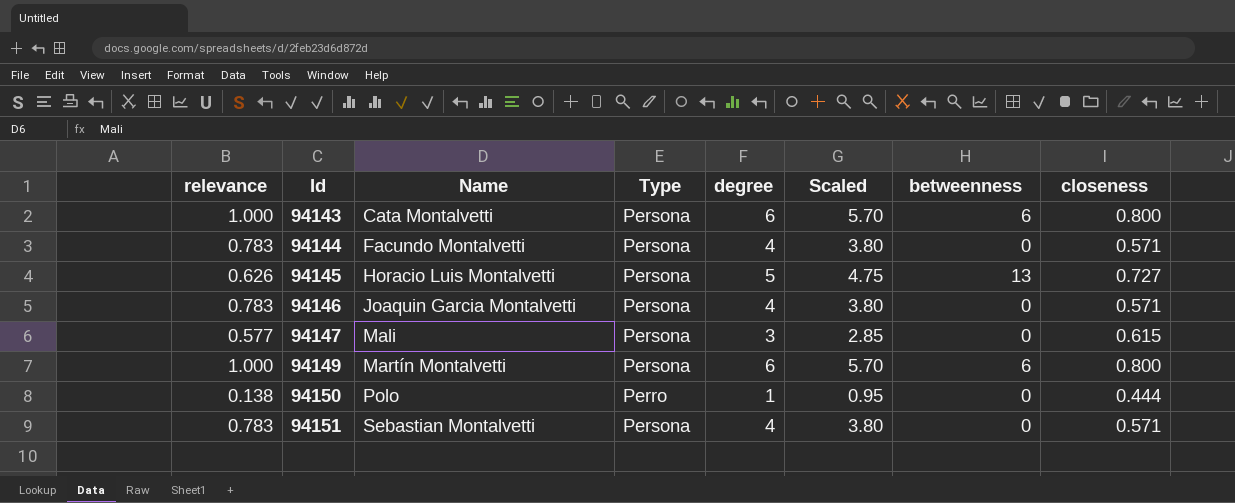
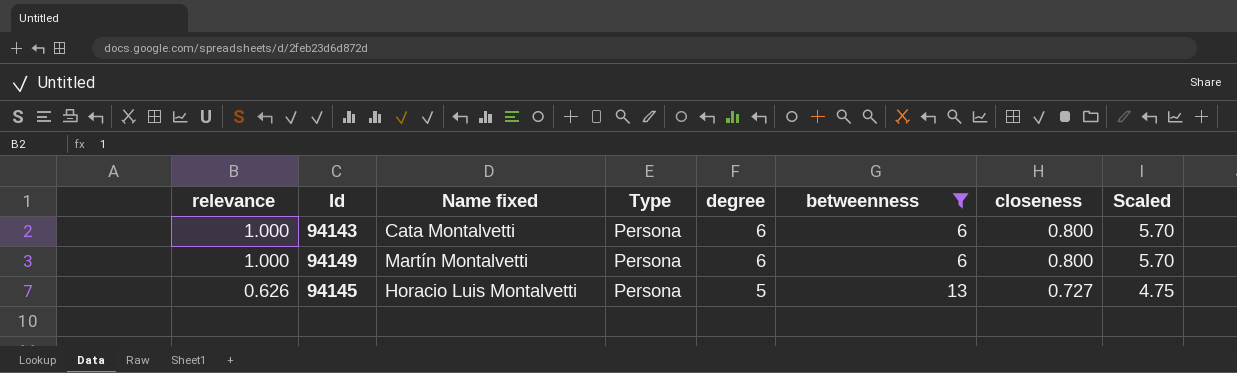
filter: none -> betweenness != 0
row order: Id ascending -> relevance descending
column name: Name -> Name fixed
column Scaled | position: 6 -> 8

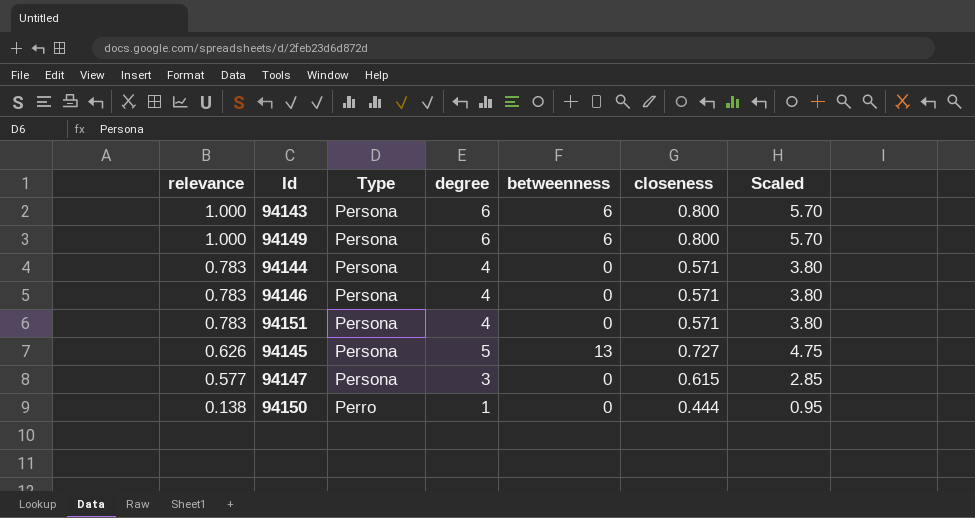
filter: betweenness != 0 -> none
column Name fixed | position: 3 -> none

